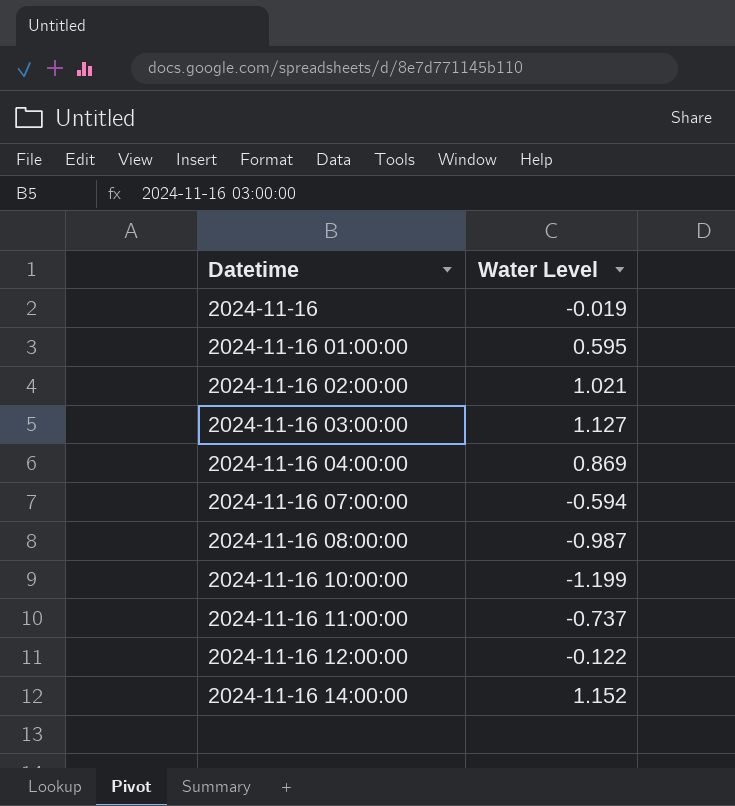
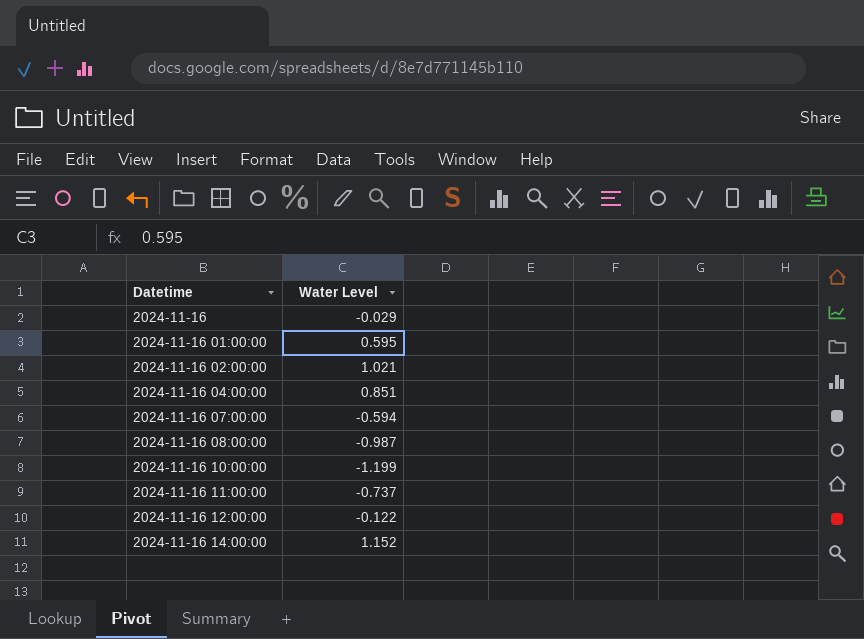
row 2024-11-16 03:00:00: 1.127 -> none
2024-11-16 | Water Level: -0.019 -> -0.029
2024-11-16 04:00:00 | Water Level: 0.869 -> 0.851

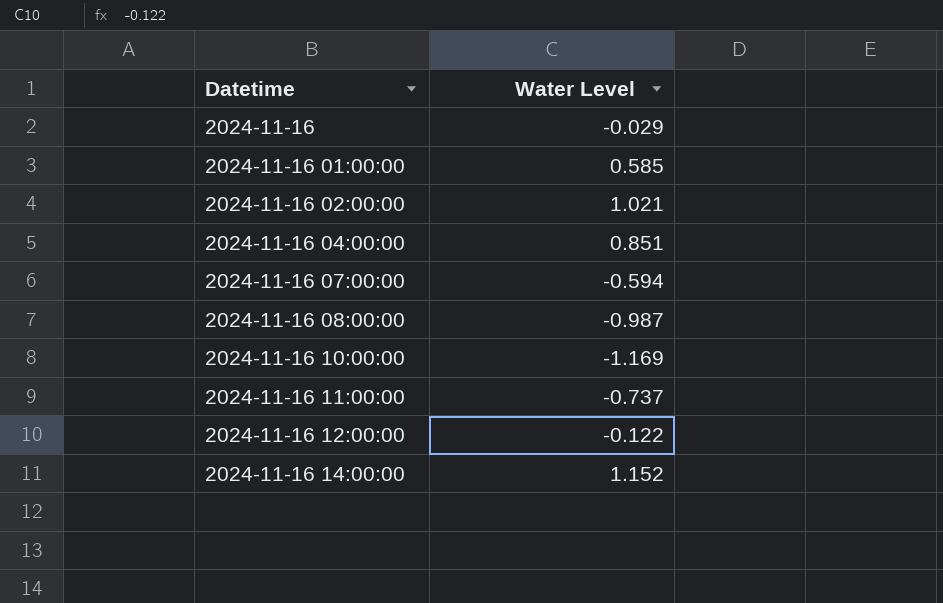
2024-11-16 01:00:00 | Water Level: 0.595 -> 0.585
2024-11-16 10:00:00 | Water Level: -1.199 -> -1.169

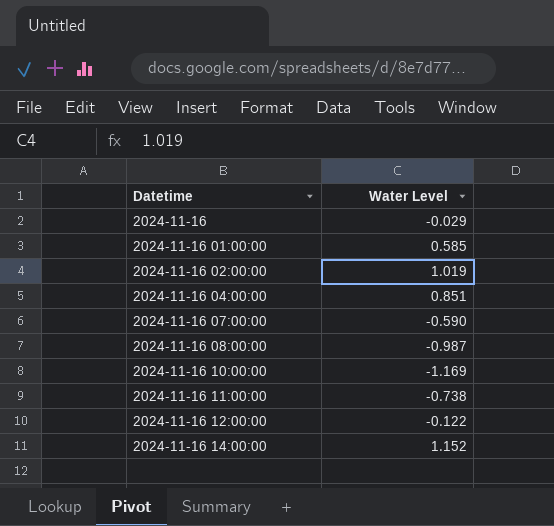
2024-11-16 02:00:00 | Water Level: 1.021 -> 1.019
2024-11-16 07:00:00 | Water Level: -0.594 -> -0.590
2024-11-16 11:00:00 | Water Level: -0.737 -> -0.738

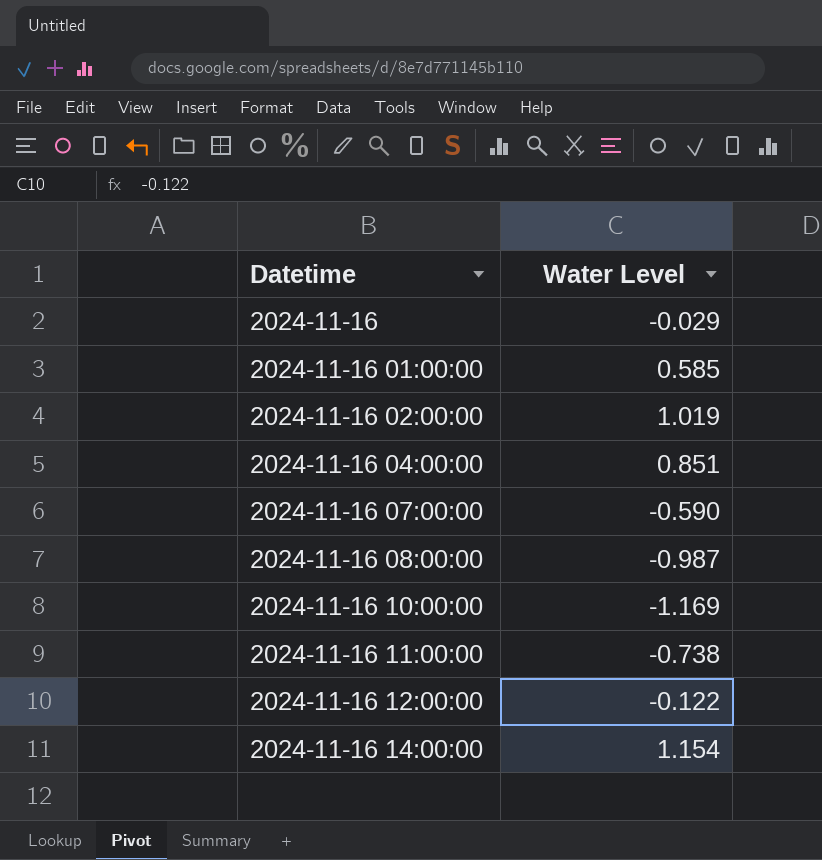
2024-11-16 14:00:00 | Water Level: 1.152 -> 1.154

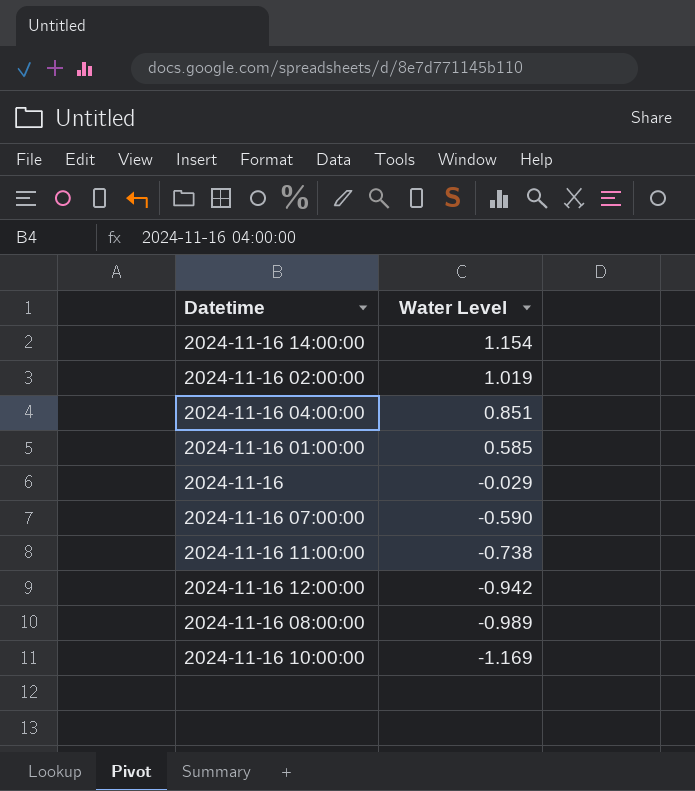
row order: Datetime ascending -> Water Level descending
2024-11-16 12:00:00 | Water Level: -0.122 -> -0.942
2024-11-16 08:00:00 | Water Level: -0.987 -> -0.989

